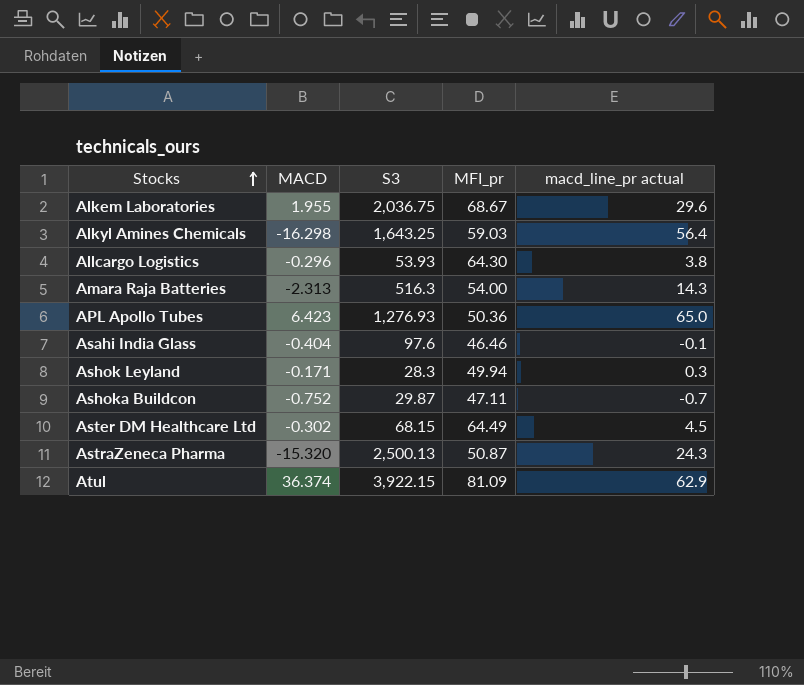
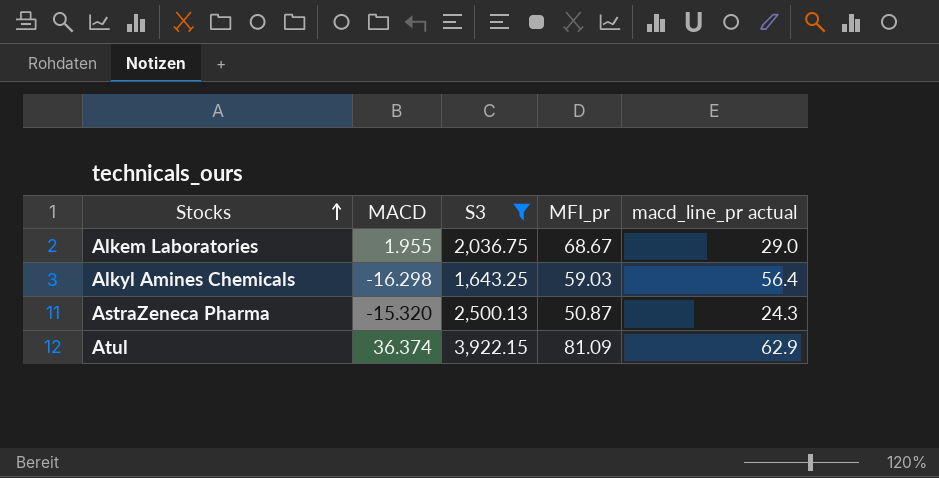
filter: none -> S3 >= 1,643.25
Alkem Laboratories | macd_line_pr actual: 29.6 -> 29.0

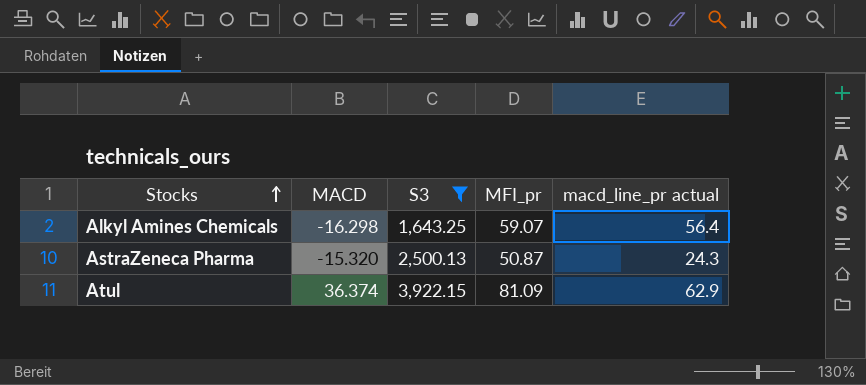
row Alkem Laboratories: 1.955 | 2,036.75 | 68.67 | 29.0 -> none
Alkyl Amines Chemicals | MFI_pr: 59.03 -> 59.07

